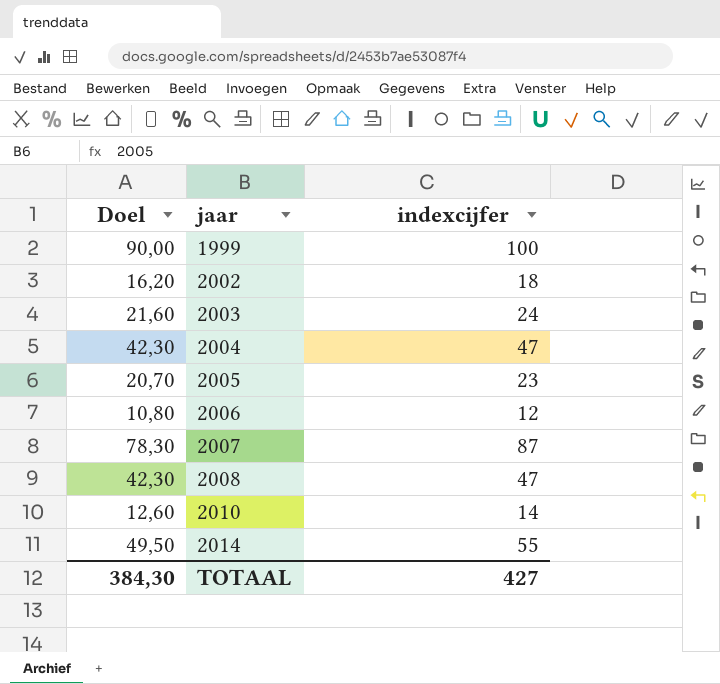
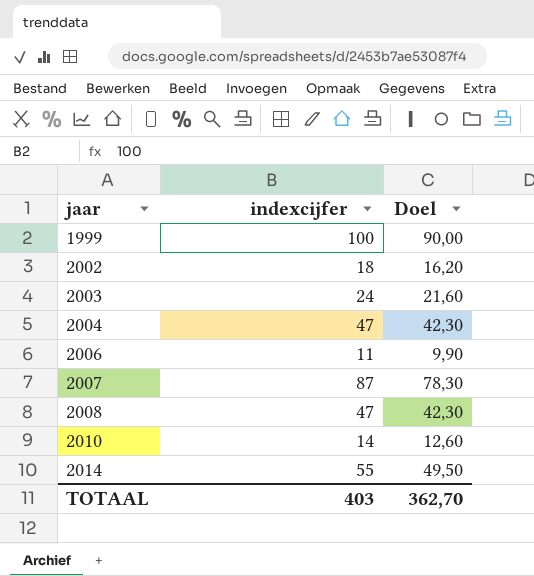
column Doel | position: 1 -> 3
row 2005: 20,70 | 23 -> none
2006 | indexcijfer: 12 -> 11
2006 | Doel: 10,80 -> 9,90
TOTAAL | indexcijfer: 427 -> 403
TOTAAL | Doel: 384,30 -> 362,70

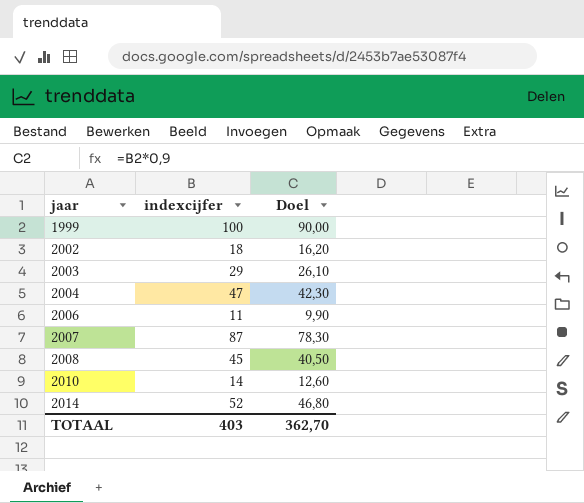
2003 | indexcijfer: 24 -> 29
2003 | Doel: 21,60 -> 26,10
2008 | indexcijfer: 47 -> 45
2008 | Doel: 42,30 -> 40,50
2014 | indexcijfer: 55 -> 52
2014 | Doel: 49,50 -> 46,80

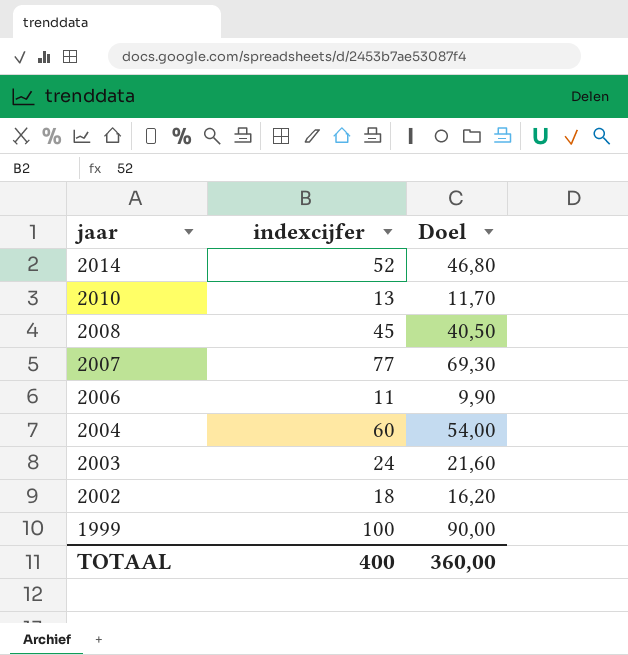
row order: jaar ascending -> jaar descending
2010 | indexcijfer: 14 -> 13
2010 | Doel: 12,60 -> 11,70
2007 | indexcijfer: 87 -> 77
2007 | Doel: 78,30 -> 69,30
2004 | indexcijfer: 47 -> 60
2004 | Doel: 42,30 -> 54,00
2003 | indexcijfer: 29 -> 24
2003 | Doel: 26,10 -> 21,60
TOTAAL | indexcijfer: 403 -> 400
TOTAAL | Doel: 362,70 -> 360,00

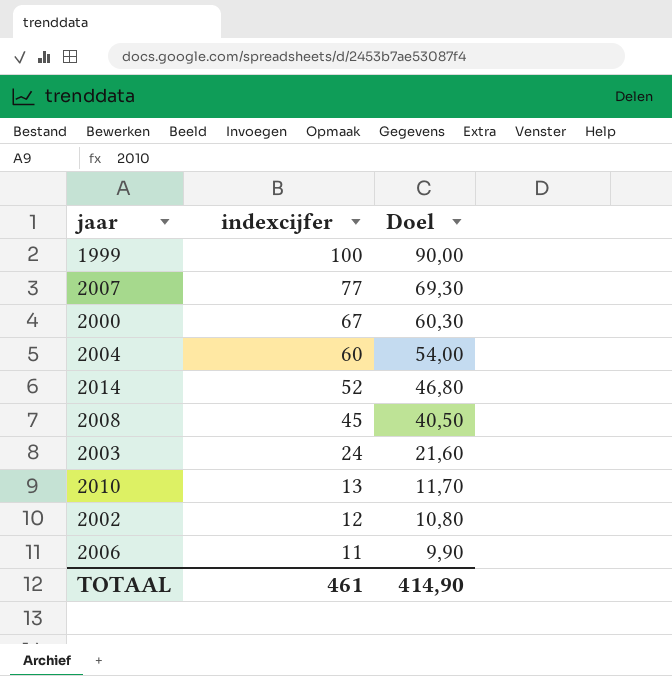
row order: jaar descending -> indexcijfer descending
row 2000: none -> 67 | 60,30
2002 | indexcijfer: 18 -> 12
2002 | Doel: 16,20 -> 10,80
TOTAAL | indexcijfer: 400 -> 461
TOTAAL | Doel: 360,00 -> 414,90

